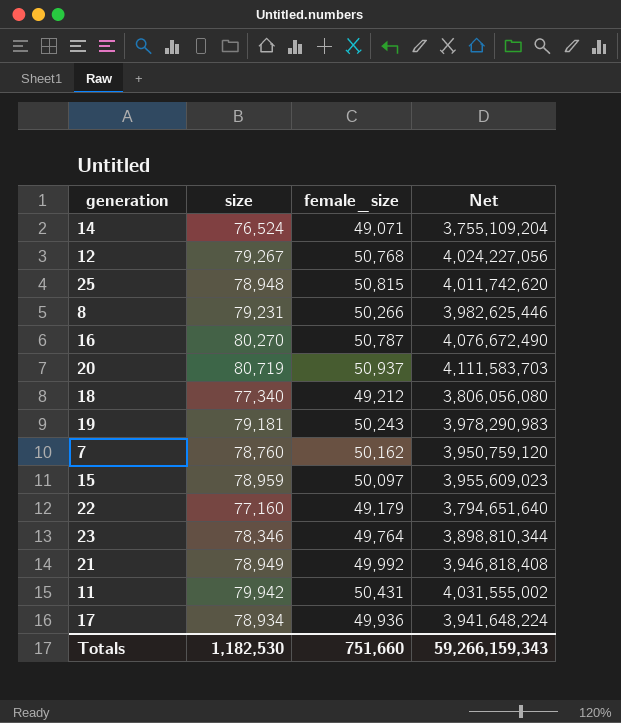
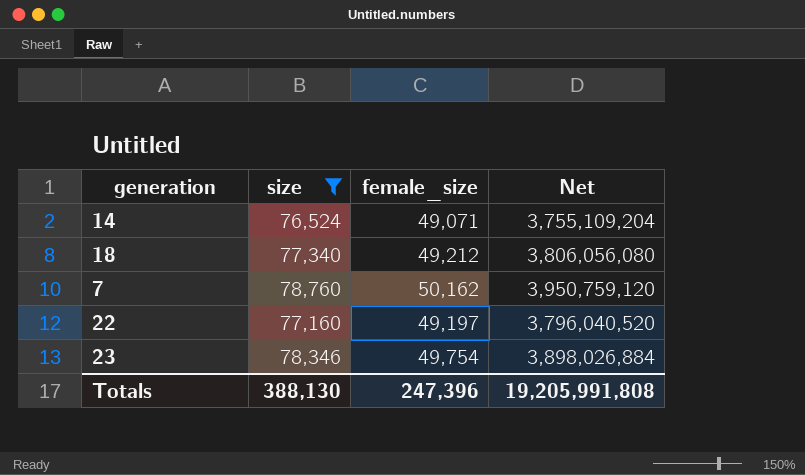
filter: none -> size <= 78,760
22 | female_size: 49,179 -> 49,197
22 | Net: 3,794,651,640 -> 3,796,040,520
23 | female_size: 49,764 -> 49,754
23 | Net: 3,898,810,344 -> 3,898,026,884
Totals | size: 1,182,530 -> 388,130
Totals | female_size: 751,660 -> 247,396
Totals | Net: 59,266,159,343 -> 19,205,991,808

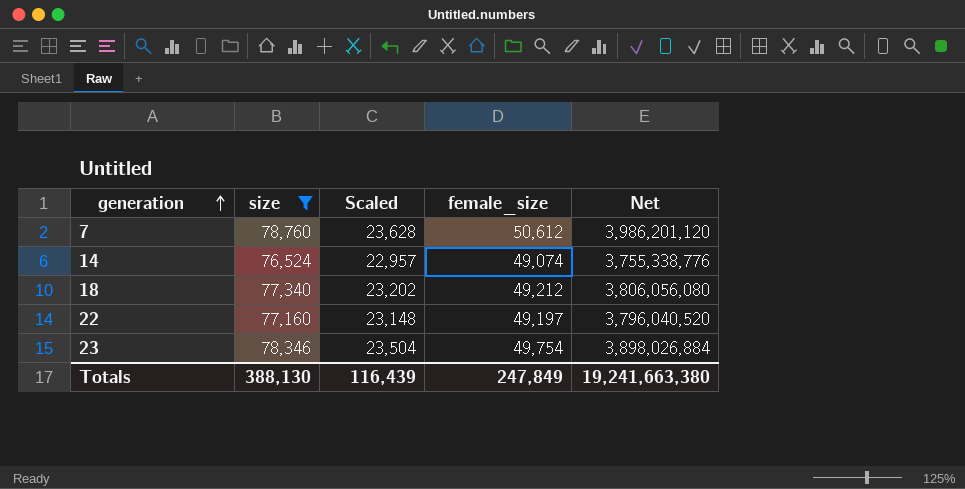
row order: none -> generation ascending
column Scaled | formula: none -> [size] * 0.3
7 | female_size: 50,162 -> 50,612
7 | Net: 3,950,759,120 -> 3,986,201,120
14 | female_size: 49,071 -> 49,074
14 | Net: 3,755,109,204 -> 3,755,338,776
Totals | female_size: 247,396 -> 247,849
Totals | Net: 19,205,991,808 -> 19,241,663,380

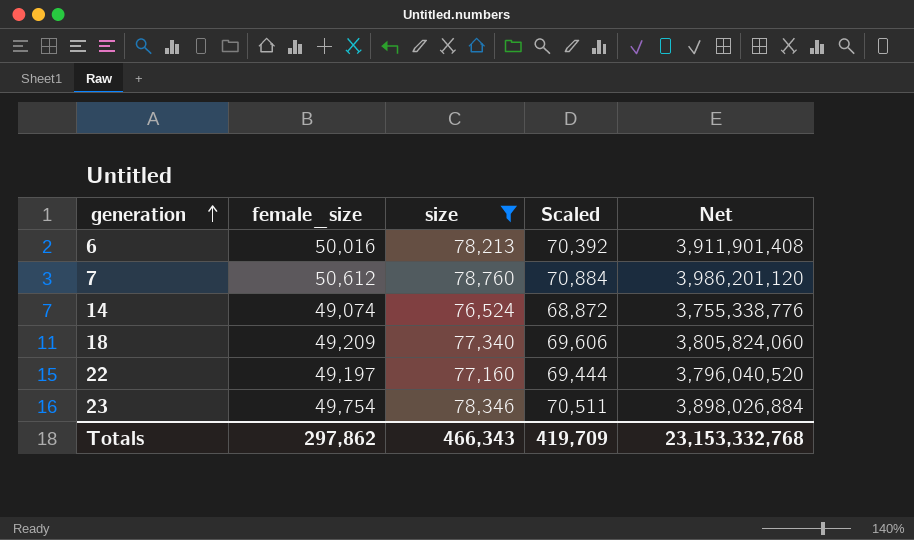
column female_size | position: 4 -> 2
column Scaled | formula: [size] * 0.3 -> [size] * 0.9
row 6: none -> 50,016 | 78,213 | 70,392 | 3,911,901,408
18 | female_size: 49,212 -> 49,209
18 | Net: 3,806,056,080 -> 3,805,824,060
Totals | female_size: 247,849 -> 297,862
Totals | size: 388,130 -> 466,343
Totals | Scaled: 116,439 -> 419,709
Totals | Net: 19,241,663,380 -> 23,153,332,768

